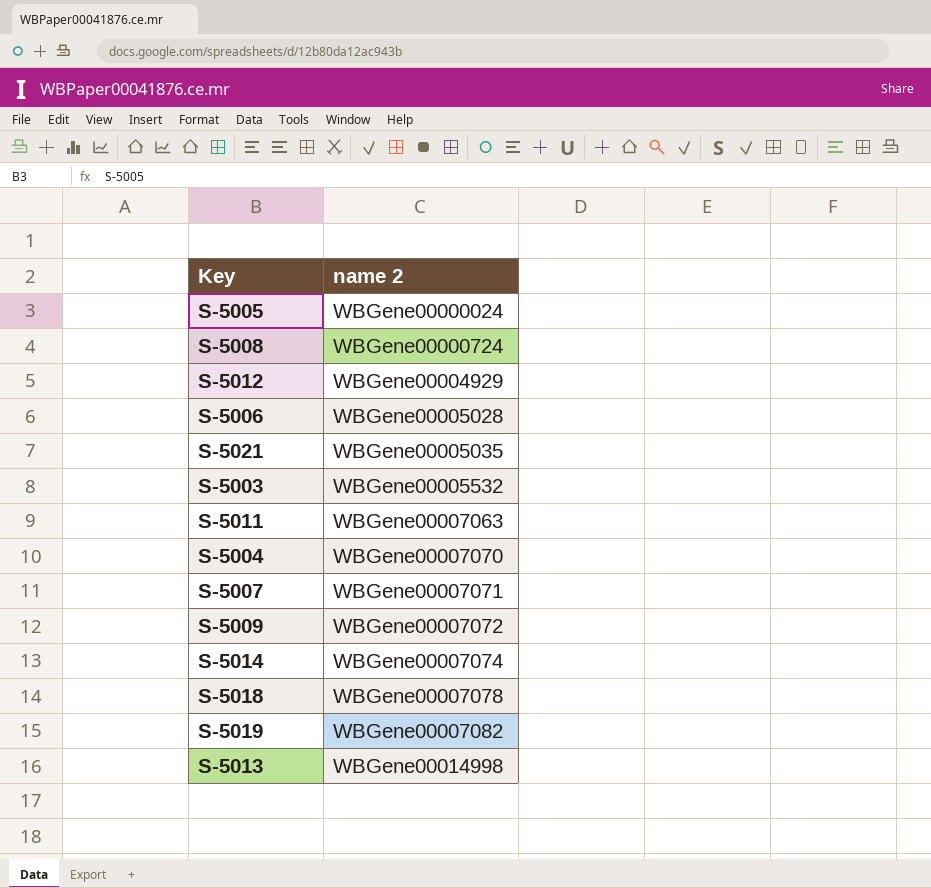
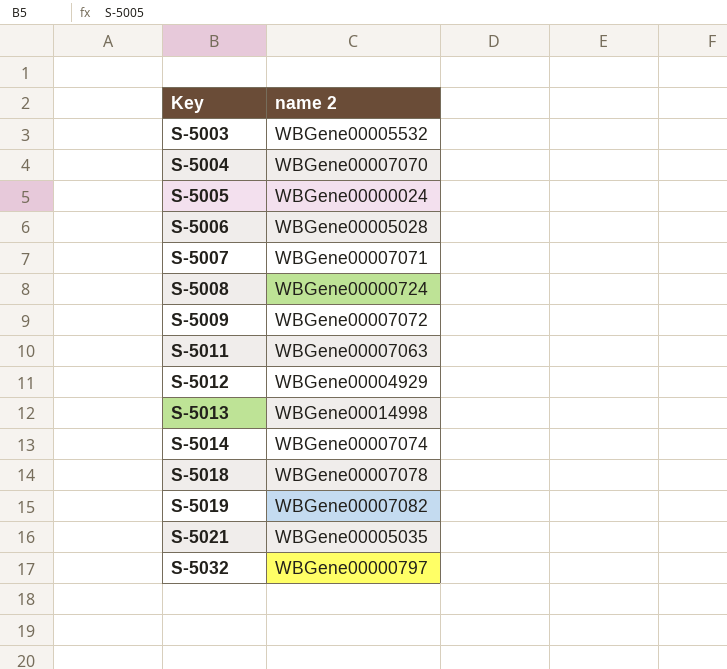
row order: name 2 ascending -> Key ascending
row S-5032: none -> WBGene00000797

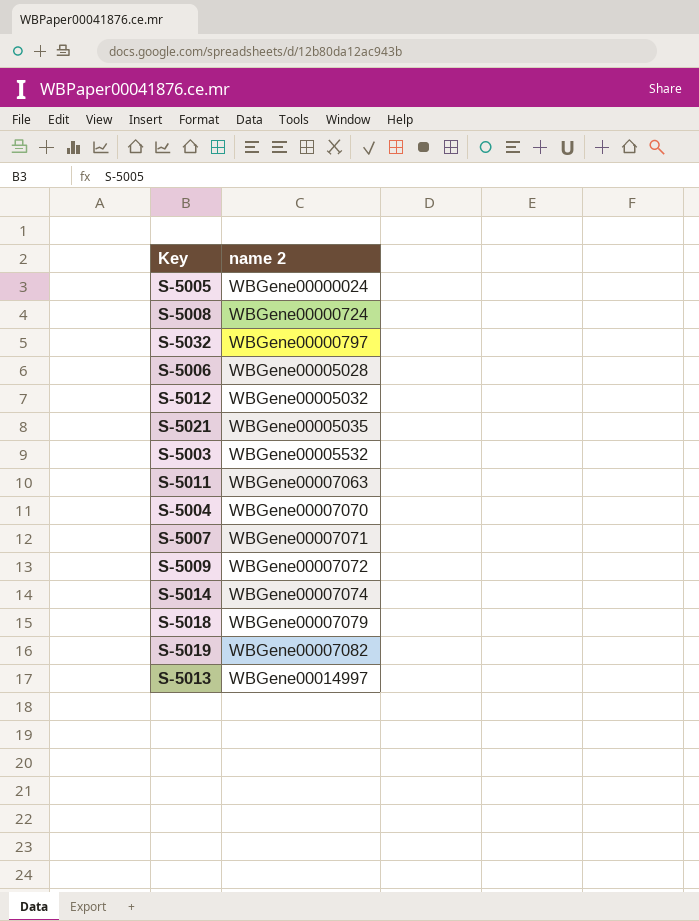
row order: Key ascending -> name 2 ascending
S-5012 | name 2: WBGene00004929 -> WBGene00005032
S-5018 | name 2: WBGene00007078 -> WBGene00007079
S-5013 | name 2: WBGene00014998 -> WBGene00014997

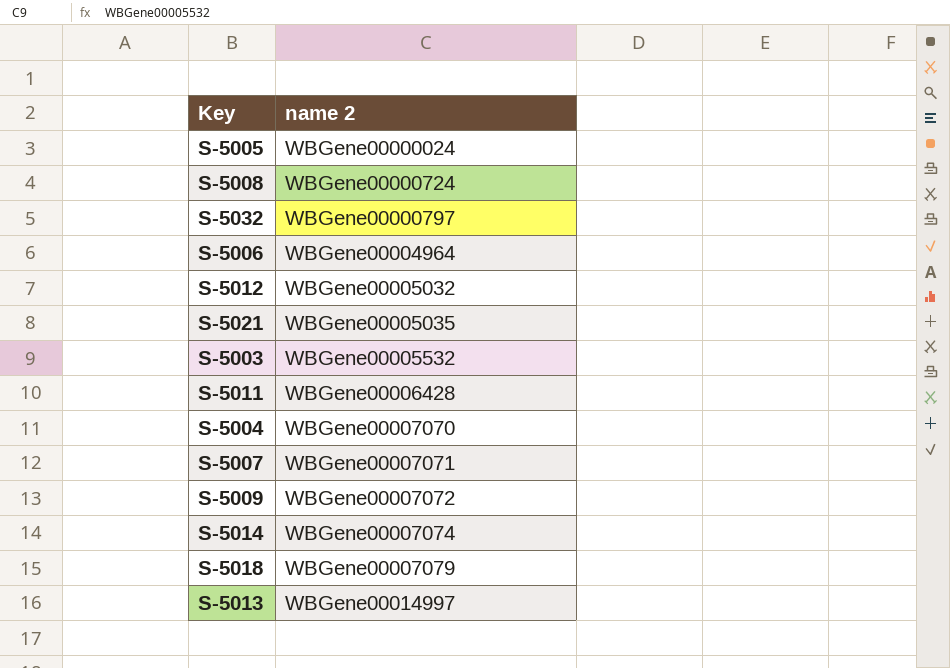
row S-5019: WBGene00007082 -> none
S-5006 | name 2: WBGene00005028 -> WBGene00004964
S-5011 | name 2: WBGene00007063 -> WBGene00006428

